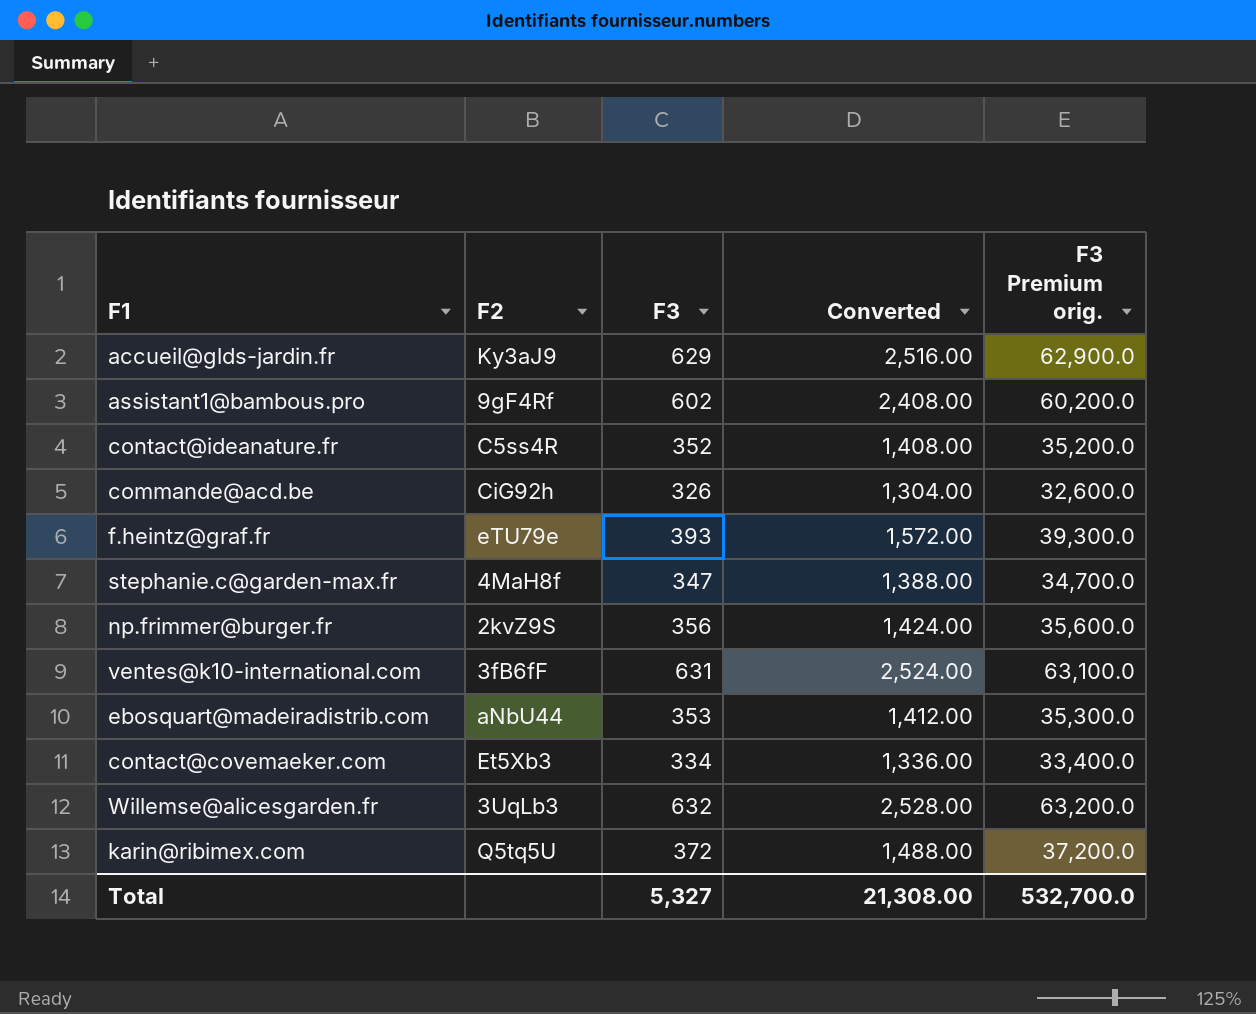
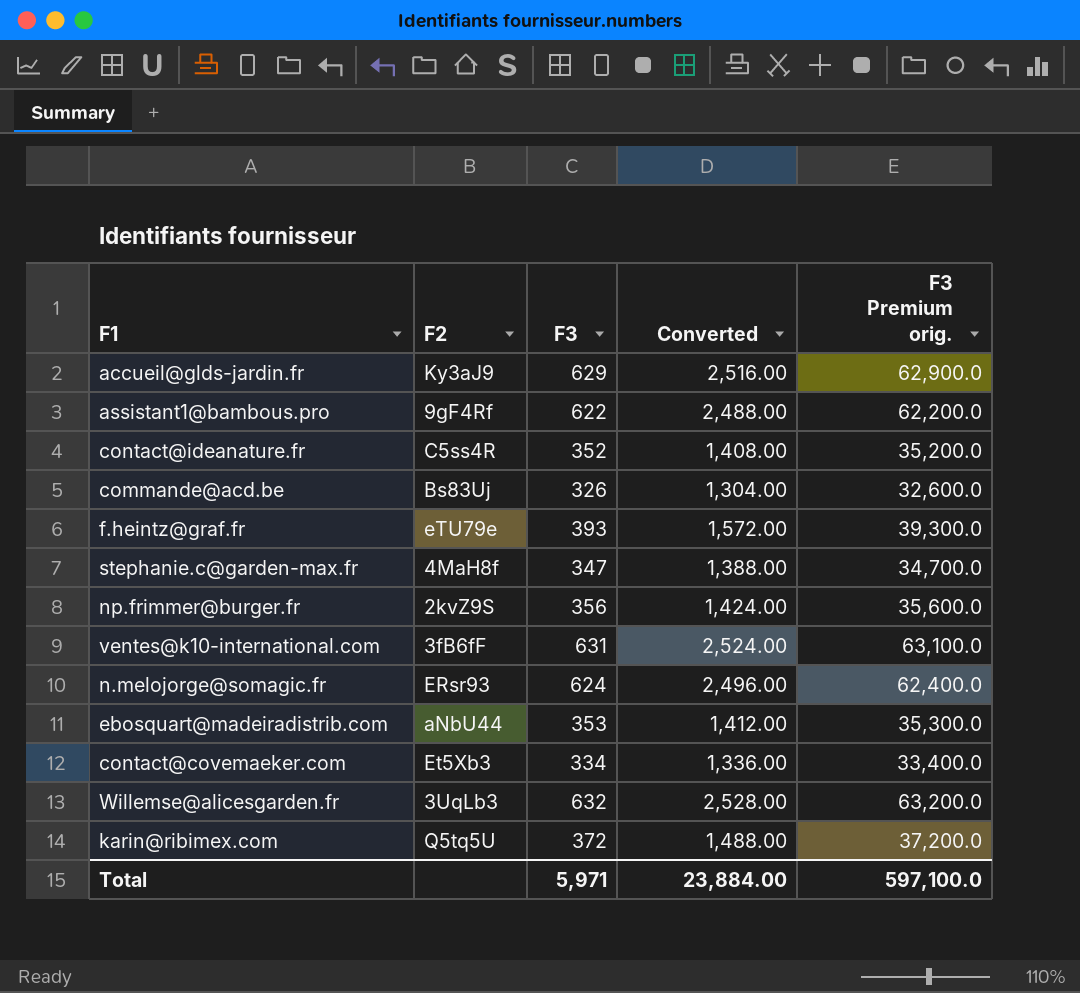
assistant1@bambous.pro | F3: 602 -> 622
assistant1@bambous.pro | Converted: 2,408.00 -> 2,488.00
assistant1@bambous.pro | F3 Premium orig.: 60,200.0 -> 62,200.0
commande@acd.be | F2: CiG92h -> Bs83Uj
row n.melojorge@somagic.fr: none -> ERsr93 | 624 | 2,496.00 | 62,400.0
Total | F3: 5,327 -> 5,971
Total | Converted: 21,308.00 -> 23,884.00
Total | F3 Premium orig.: 532,700.0 -> 597,100.0

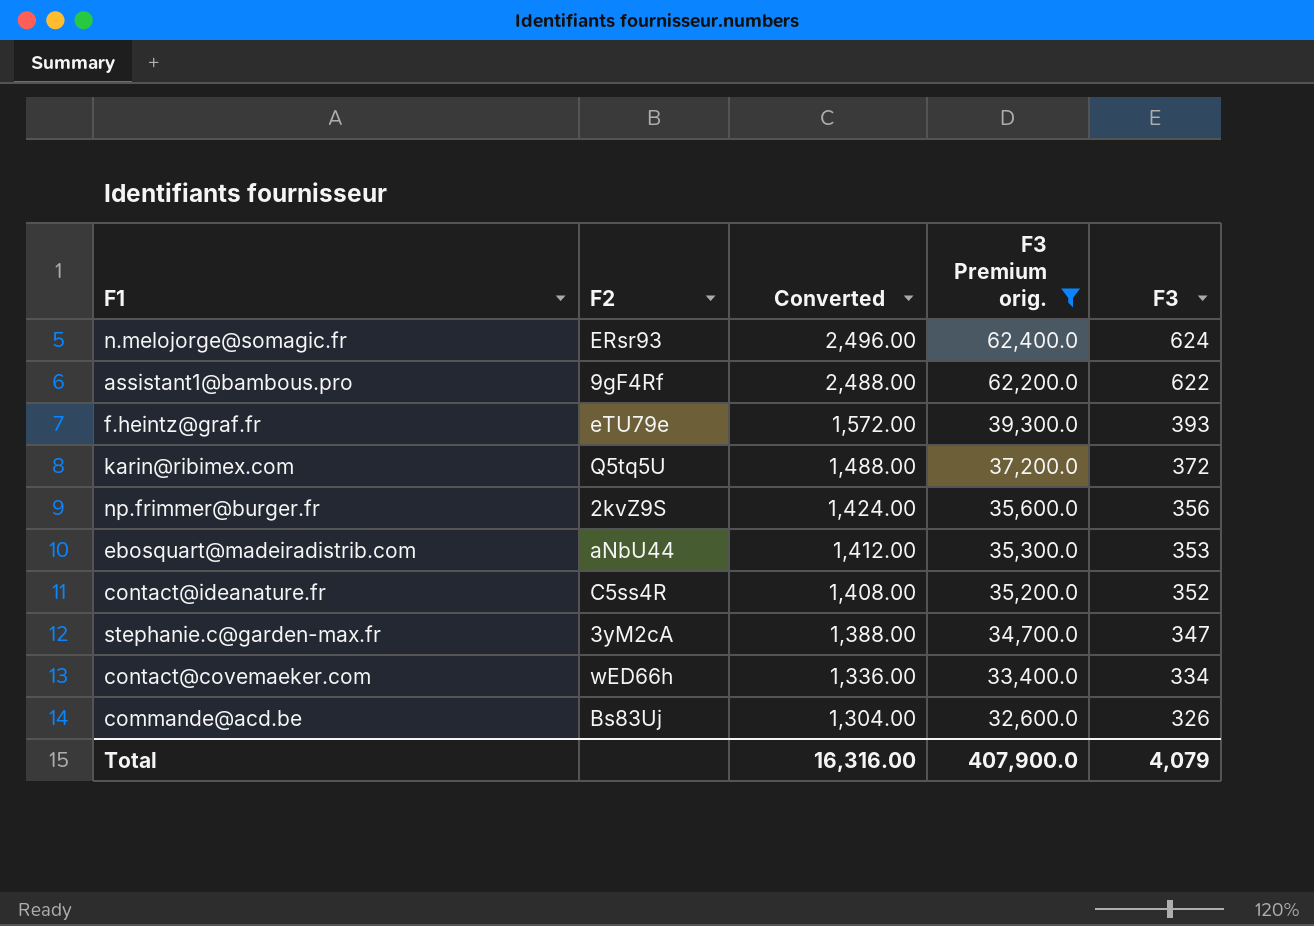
filter: none -> F3 Premium orig. <= 62,400.0
row order: none -> Converted descending
column F3 | position: 3 -> 5
stephanie.c@garden-max.fr | F2: 4MaH8f -> 3yM2cA
contact@covemaeker.com | F2: Et5Xb3 -> wED66h
Total | Converted: 23,884.00 -> 16,316.00
Total | F3 Premium orig.: 597,100.0 -> 407,900.0
Total | F3: 5,971 -> 4,079

